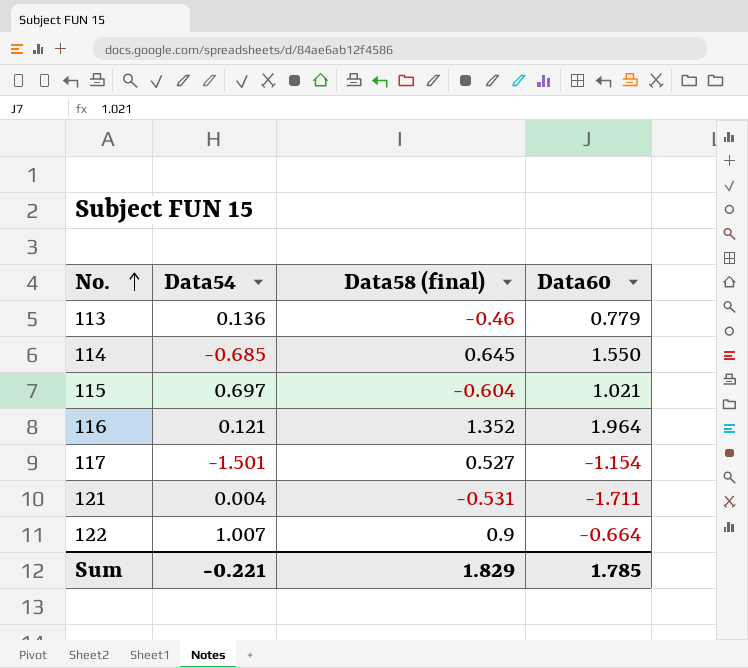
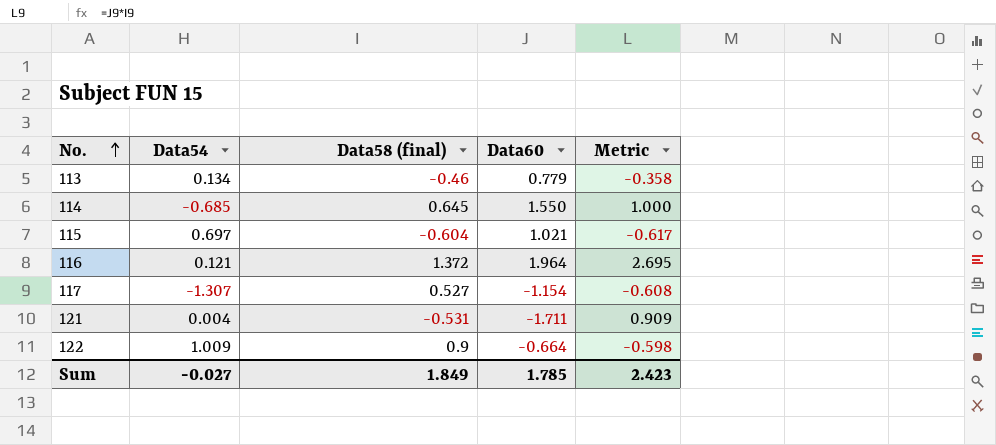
column Metric | formula: none -> [Data58 (final)] * [Data60]
113 | Data54: 0.136 -> 0.134
116 | Data58 (final): 1.352 -> 1.372
117 | Data54: -1.501 -> -1.307
122 | Data54: 1.007 -> 1.009
Sum | Data54: -0.221 -> -0.027
Sum | Data58 (final): 1.829 -> 1.849

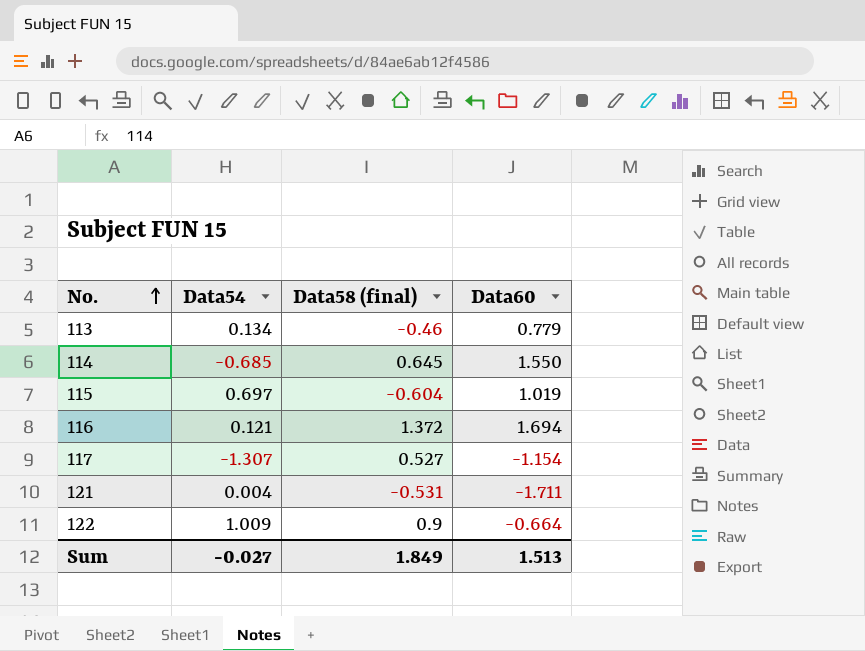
column Metric | formula: [Data58 (final)] * [Data60] -> none
115 | Data60: 1.021 -> 1.019
116 | Data60: 1.964 -> 1.694
Sum | Data60: 1.785 -> 1.513

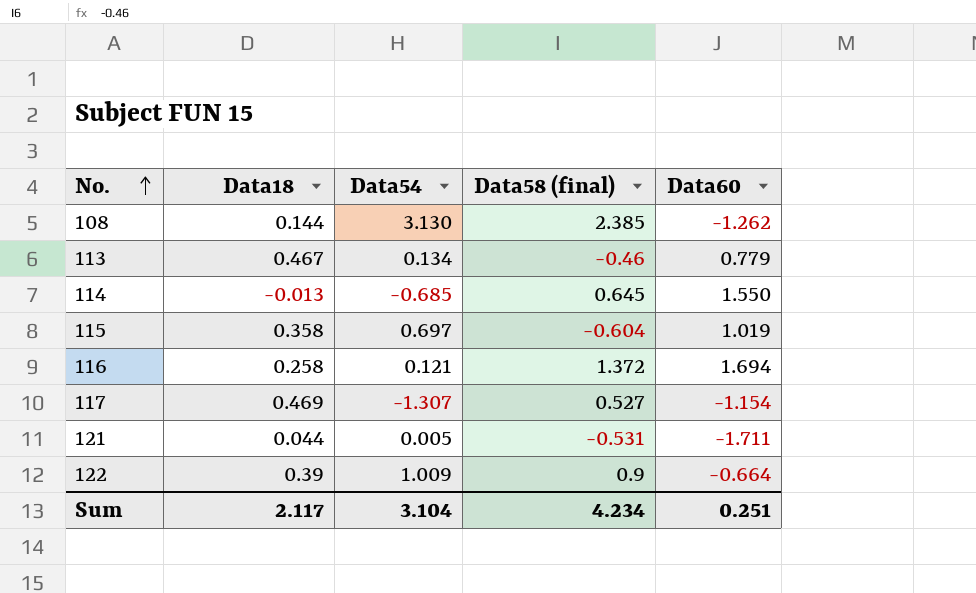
column Data18 | position: none -> 2
row 108: none -> 0.144 | 3.130 | 2.385 | -1.262
121 | Data54: 0.004 -> 0.005
Sum | Data54: -0.027 -> 3.104
Sum | Data58 (final): 1.849 -> 4.234
Sum | Data60: 1.513 -> 0.251

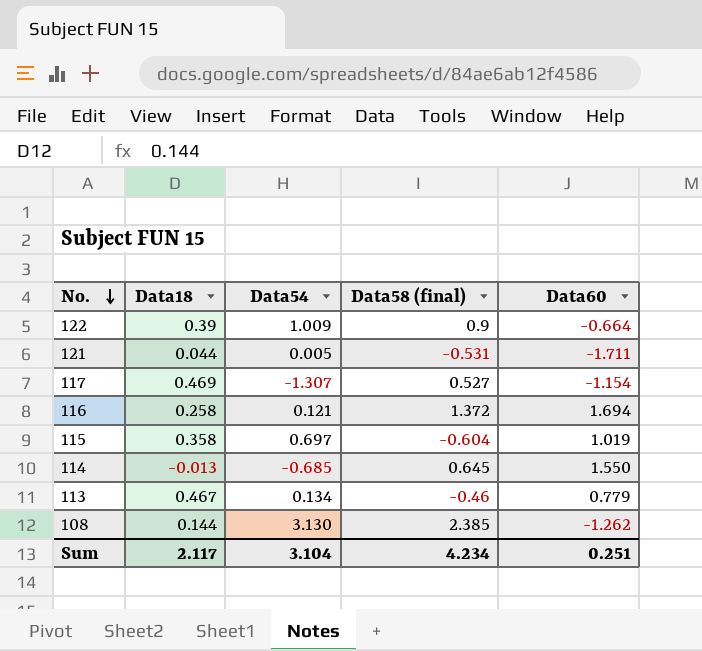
row order: No. ascending -> No. descending

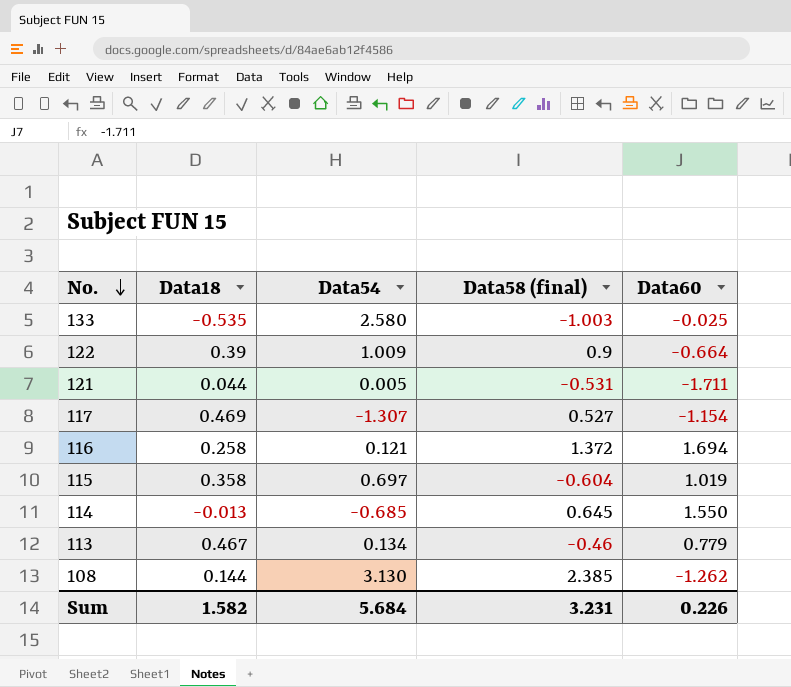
row 133: none -> -0.535 | 2.580 | -1.003 | -0.025
Sum | Data18: 2.117 -> 1.582
Sum | Data54: 3.104 -> 5.684
Sum | Data58 (final): 4.234 -> 3.231
Sum | Data60: 0.251 -> 0.226

